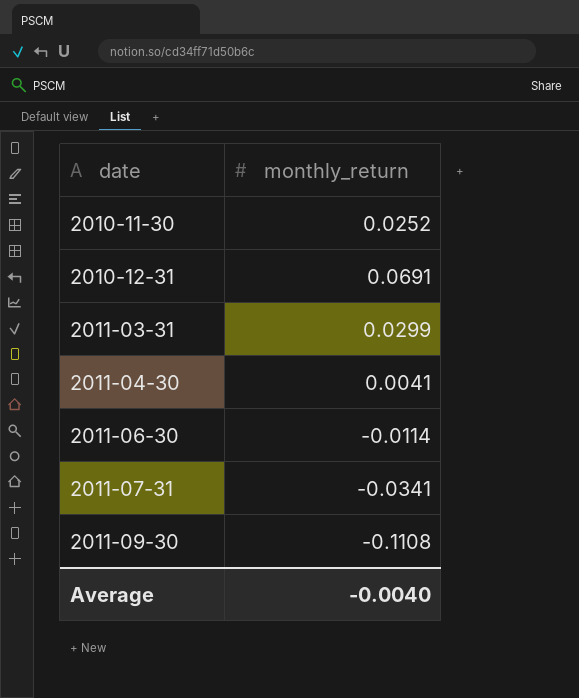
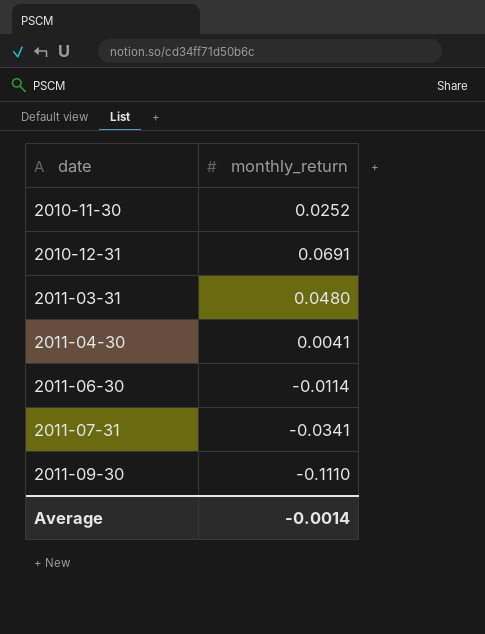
2011-03-31 | monthly_return: 0.0299 -> 0.0480
2011-09-30 | monthly_return: -0.1108 -> -0.1110
Average | monthly_return: -0.0040 -> -0.0014

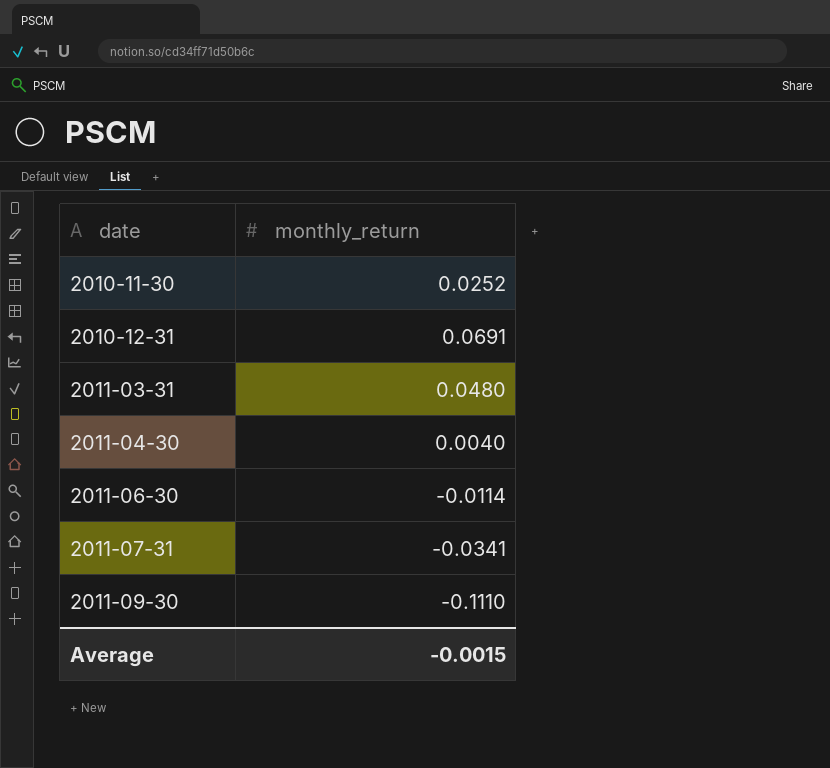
2011-04-30 | monthly_return: 0.0041 -> 0.0040
Average | monthly_return: -0.0014 -> -0.0015

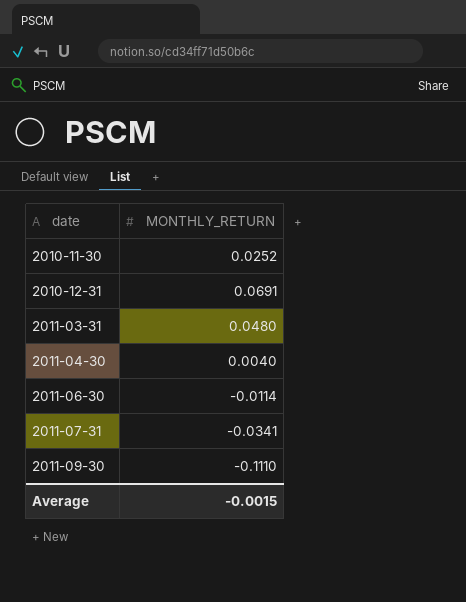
column name: monthly_return -> MONTHLY_RETURN

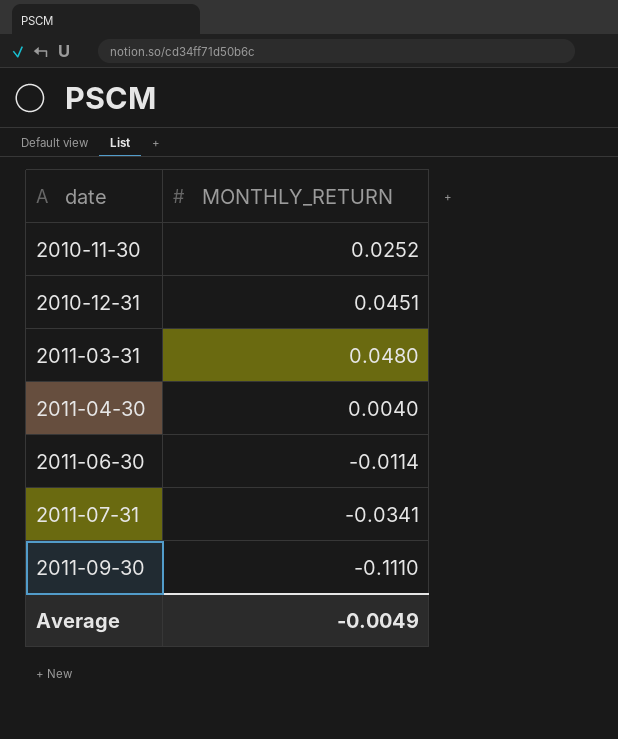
2010-12-31 | MONTHLY_RETURN: 0.0691 -> 0.0451
Average | MONTHLY_RETURN: -0.0015 -> -0.0049

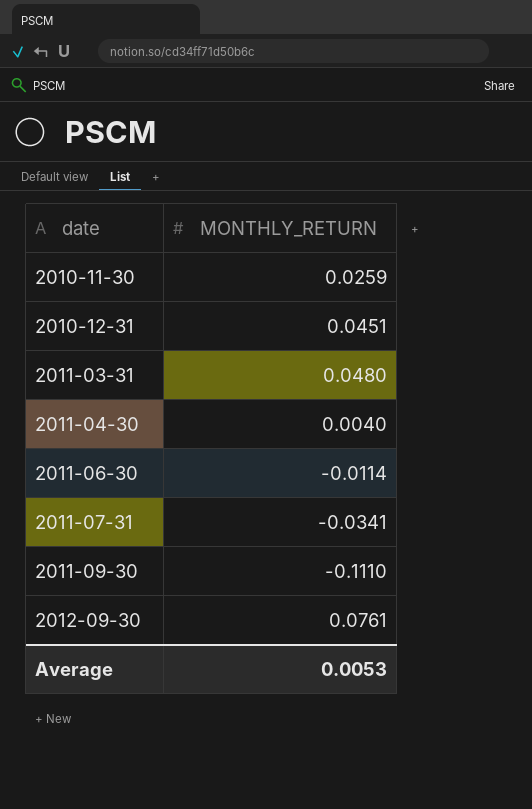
2010-11-30 | MONTHLY_RETURN: 0.0252 -> 0.0259
row 2012-09-30: none -> 0.0761
Average | MONTHLY_RETURN: -0.0049 -> 0.0053

